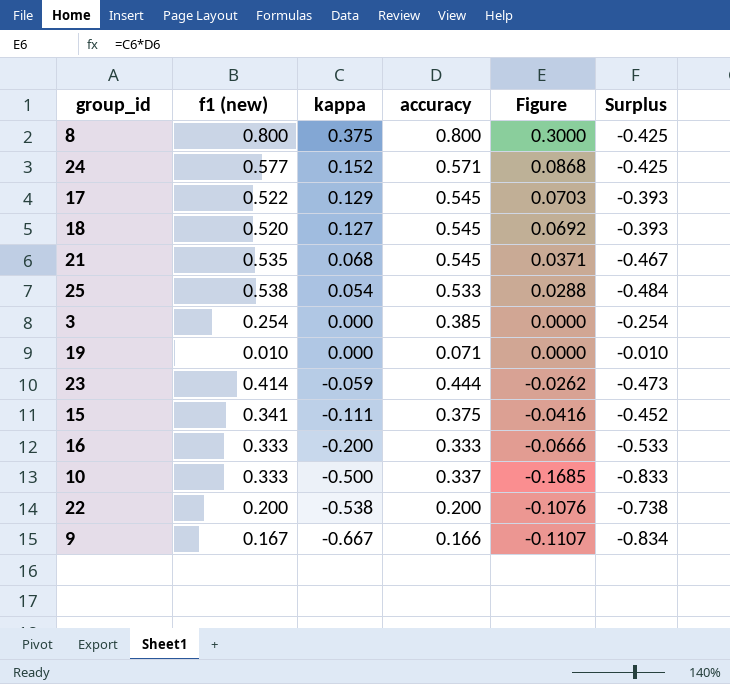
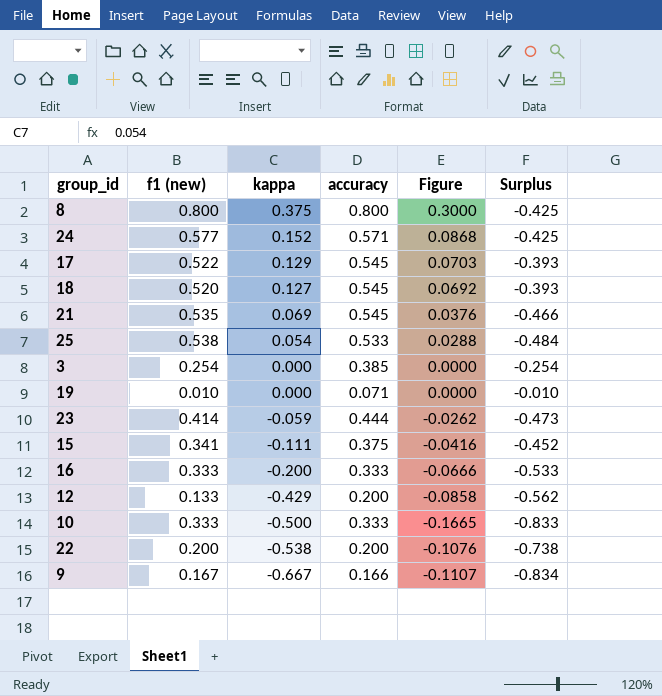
21 | kappa: 0.068 -> 0.069
21 | Figure: 0.0371 -> 0.0376
21 | Surplus: -0.467 -> -0.466
row 12: none -> 0.133 | -0.429 | 0.200 | -0.0858 | -0.562
10 | accuracy: 0.337 -> 0.333
10 | Figure: -0.1685 -> -0.1665

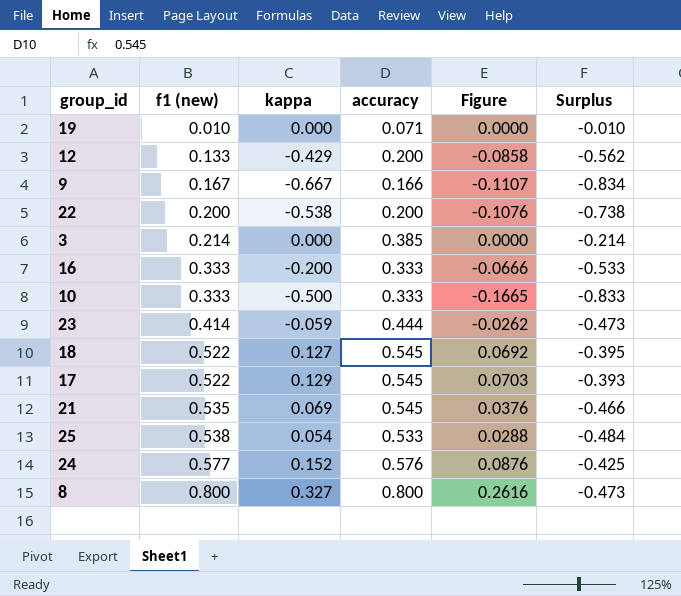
row order: kappa descending -> f1 (new) ascending
row 15: 0.341 | -0.111 | 0.375 | -0.0416 | -0.452 -> none
3 | f1 (new): 0.254 -> 0.214
3 | Surplus: -0.254 -> -0.214
18 | f1 (new): 0.520 -> 0.522
18 | Surplus: -0.393 -> -0.395
24 | accuracy: 0.571 -> 0.576
24 | Figure: 0.0868 -> 0.0876
8 | kappa: 0.375 -> 0.327
8 | Figure: 0.3000 -> 0.2616
8 | Surplus: -0.425 -> -0.473

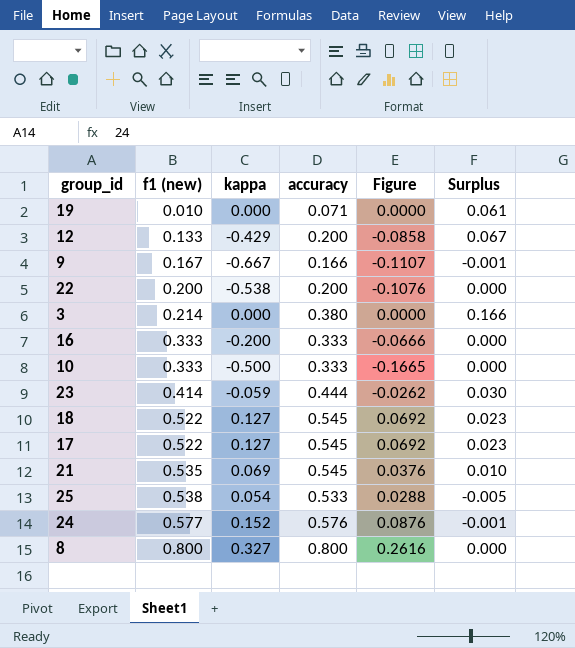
column Surplus | formula: [kappa] - [f1 (new)] -> [accuracy] - [f1 (new)]
3 | accuracy: 0.385 -> 0.380
17 | kappa: 0.129 -> 0.127
17 | Figure: 0.0703 -> 0.0692

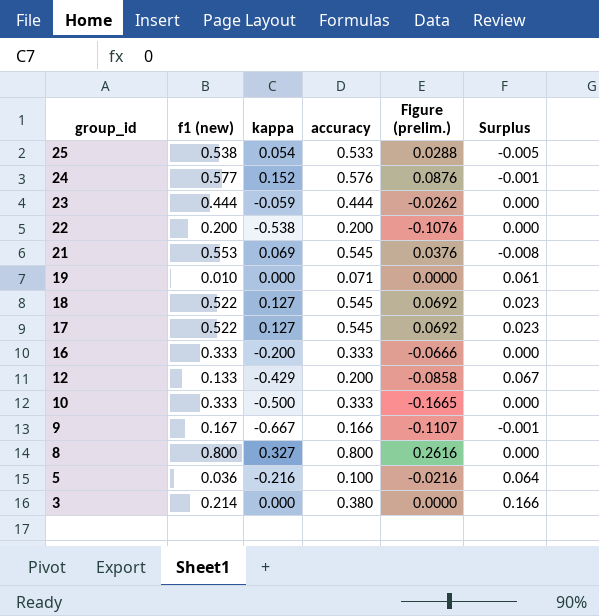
row order: f1 (new) ascending -> group_id descending
column name: Figure -> Figure (prelim.)
23 | f1 (new): 0.414 -> 0.444
23 | Surplus: 0.030 -> 0.000
21 | f1 (new): 0.535 -> 0.553
21 | Surplus: 0.010 -> -0.008
row 5: none -> 0.036 | -0.216 | 0.100 | -0.0216 | 0.064

